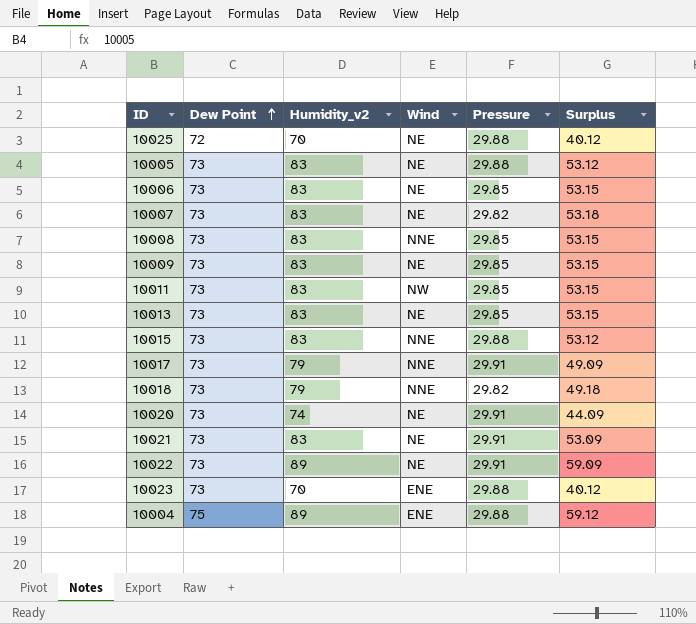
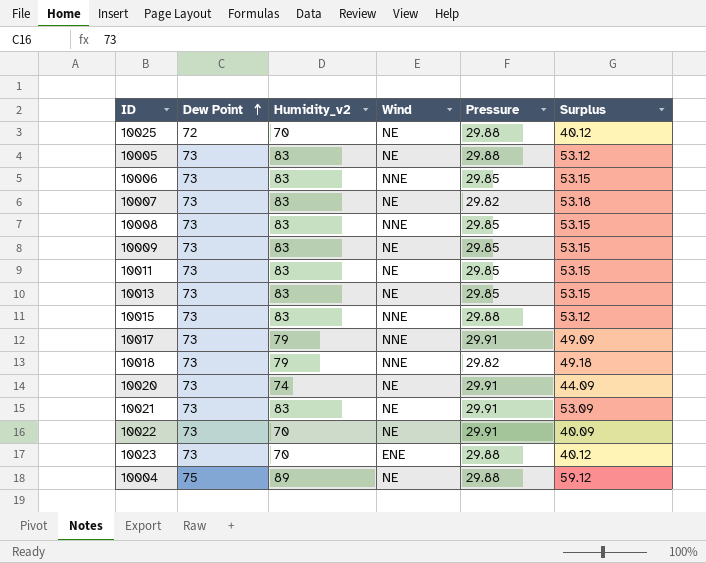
10006 | Wind: NE -> NNE
10011 | Wind: NW -> NE
10022 | Humidity_v2: 89 -> 70
10022 | Surplus: 59.09 -> 40.09
10004 | Wind: ENE -> NE

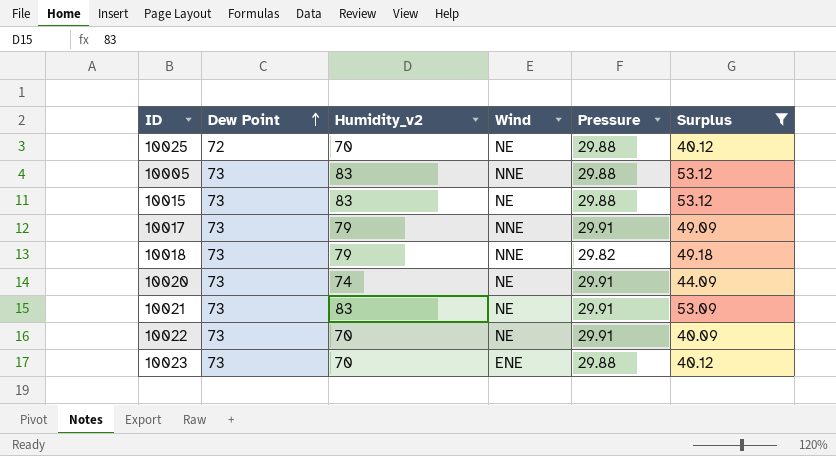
filter: none -> Surplus <= 53.12
10005 | Wind: NE -> NNE
10015 | Wind: NNE -> NE

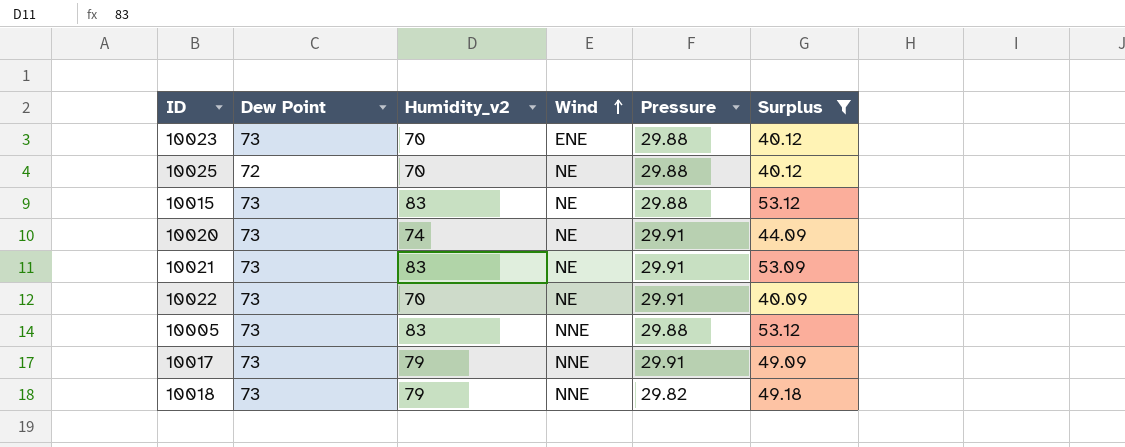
row order: Dew Point ascending -> Wind ascending

